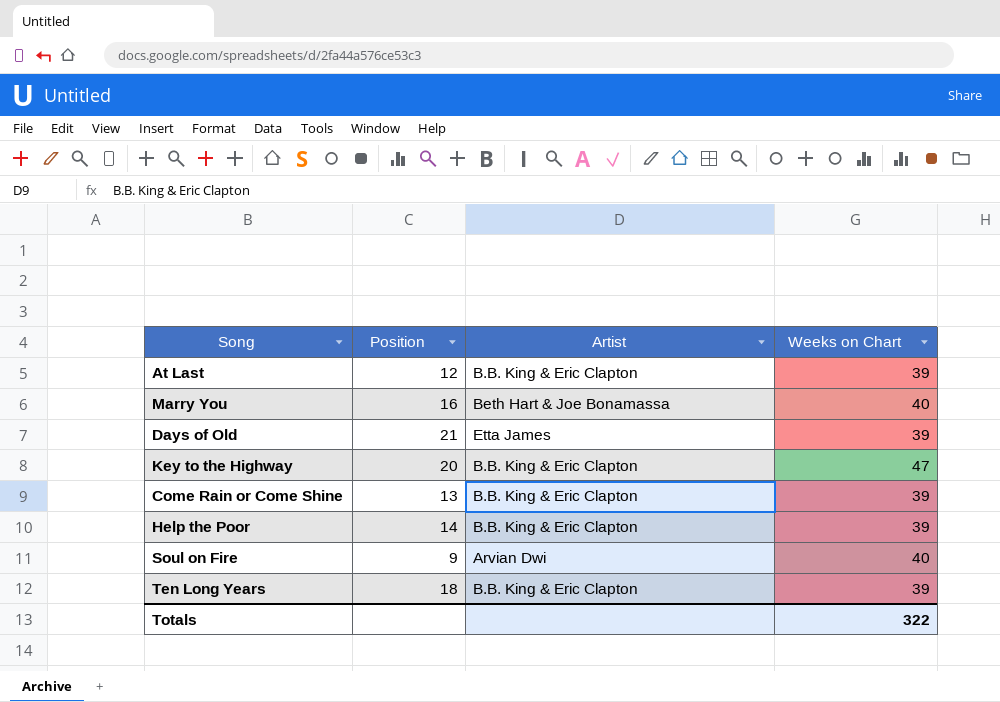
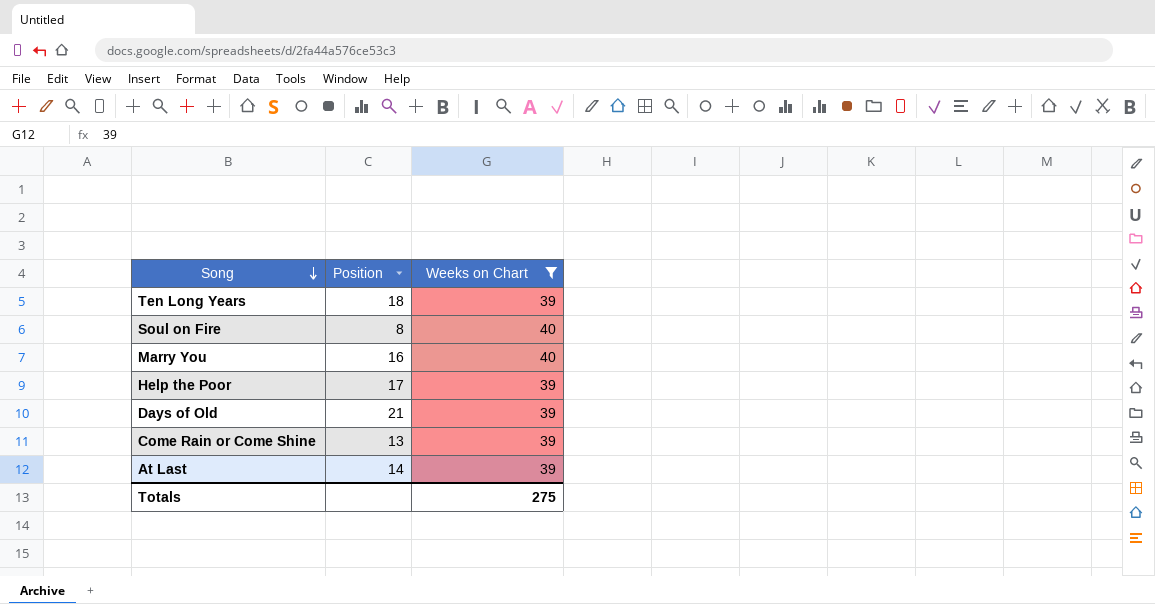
filter: none -> Weeks on Chart != 47
row order: none -> Song descending
column Artist | position: 3 -> none
Soul on Fire | Position: 9 -> 8
Help the Poor | Position: 14 -> 17
At Last | Position: 12 -> 14
Totals | Weeks on Chart: 322 -> 275

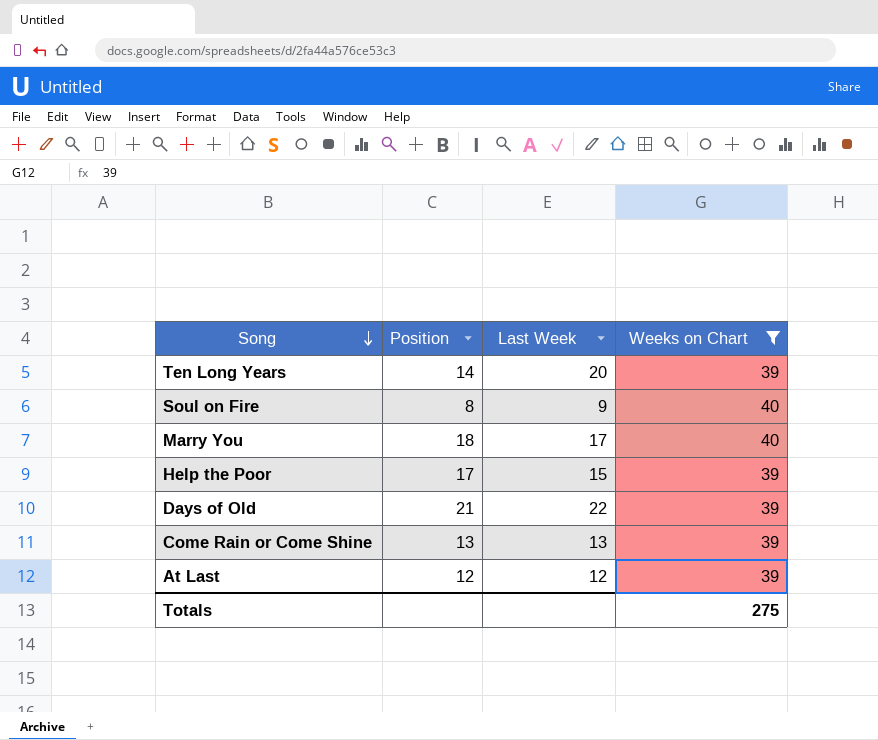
column Last Week | position: none -> 3
Ten Long Years | Position: 18 -> 14
Marry You | Position: 16 -> 18
At Last | Position: 14 -> 12

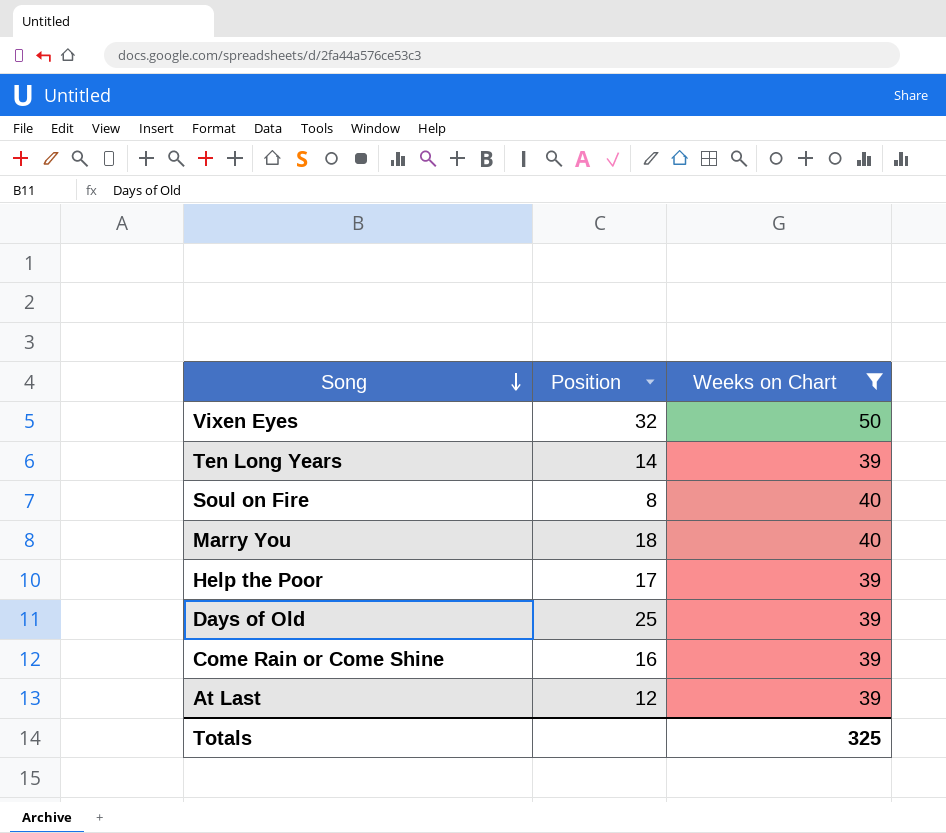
column Last Week | position: 3 -> none
row Vixen Eyes: none -> 32 | 50
Days of Old | Position: 21 -> 25
Come Rain or Come Shine | Position: 13 -> 16
Totals | Weeks on Chart: 275 -> 325

